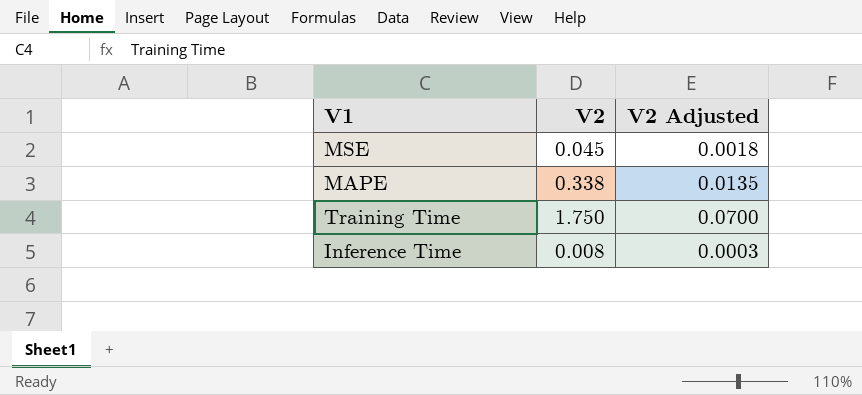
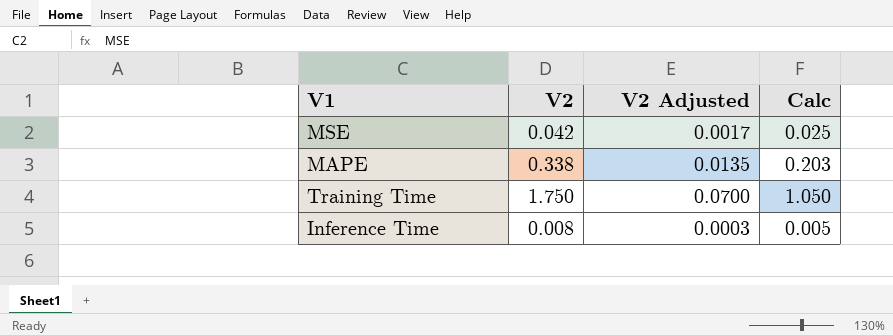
column Calc | formula: none -> [V2] * 0.6
MSE | V2: 0.045 -> 0.042
MSE | V2 Adjusted: 0.0018 -> 0.0017

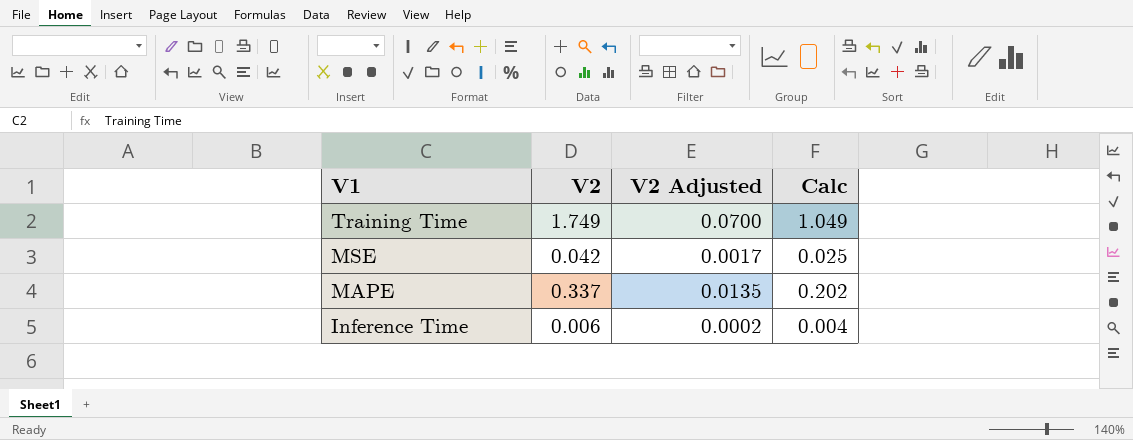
row order: none -> V1 descending
Training Time | V2: 1.750 -> 1.749
Training Time | Calc: 1.050 -> 1.049
MAPE | V2: 0.338 -> 0.337
MAPE | Calc: 0.203 -> 0.202
Inference Time | V2: 0.008 -> 0.006
Inference Time | V2 Adjusted: 0.0003 -> 0.0002
Inference Time | Calc: 0.005 -> 0.004

